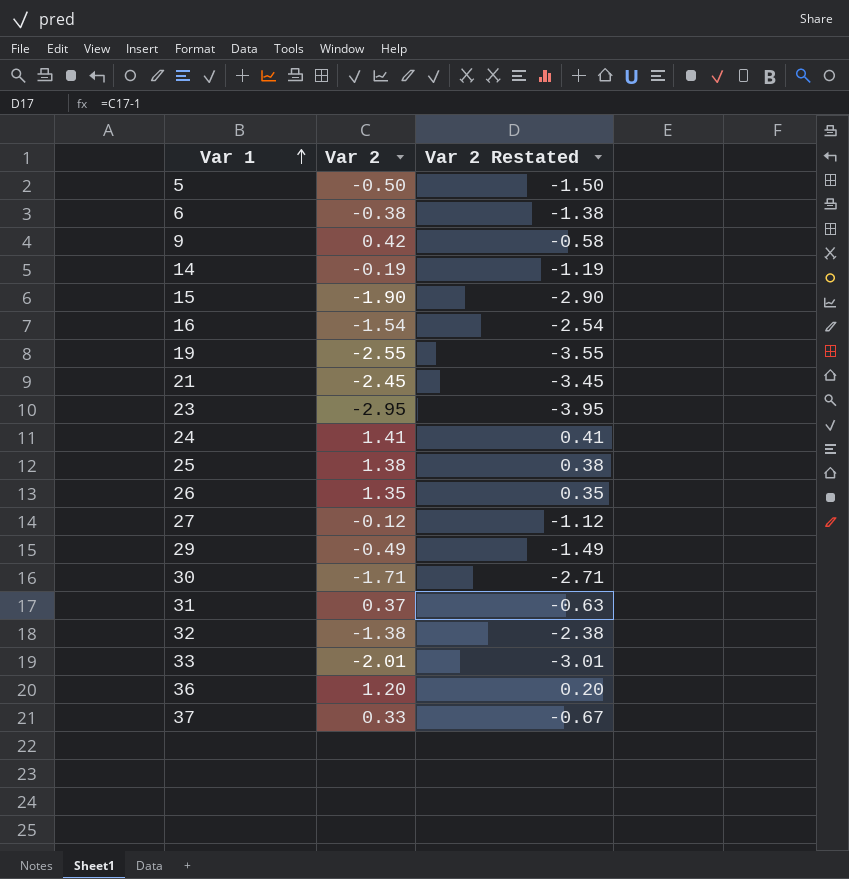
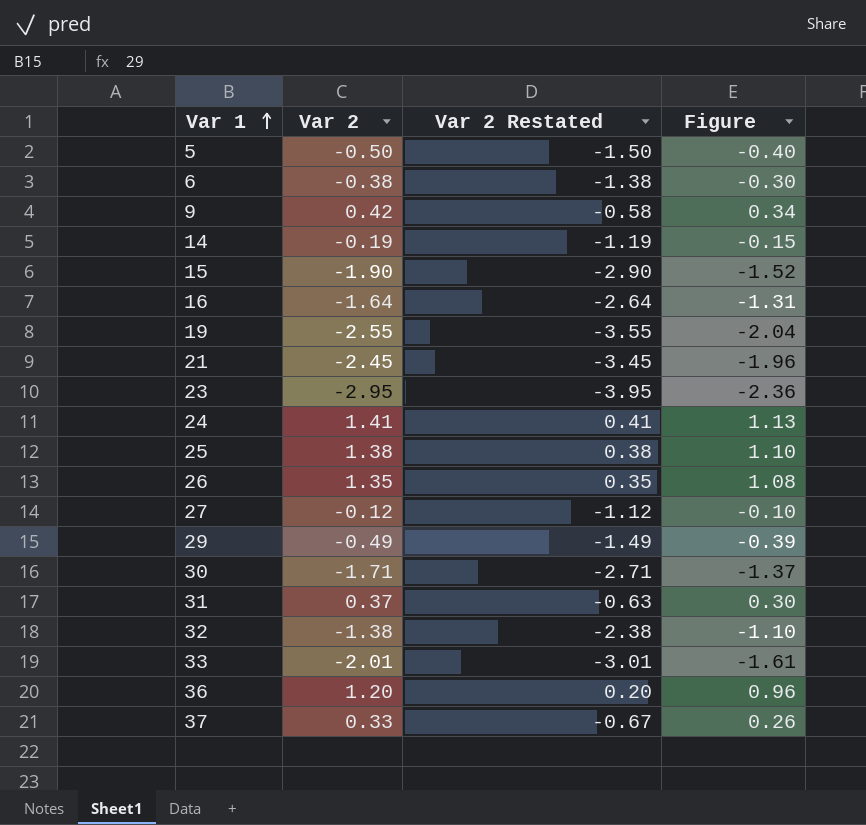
column Figure | formula: none -> [Var 2] * 0.8
16 | Var 2: -1.54 -> -1.64
16 | Var 2 Restated: -2.54 -> -2.64

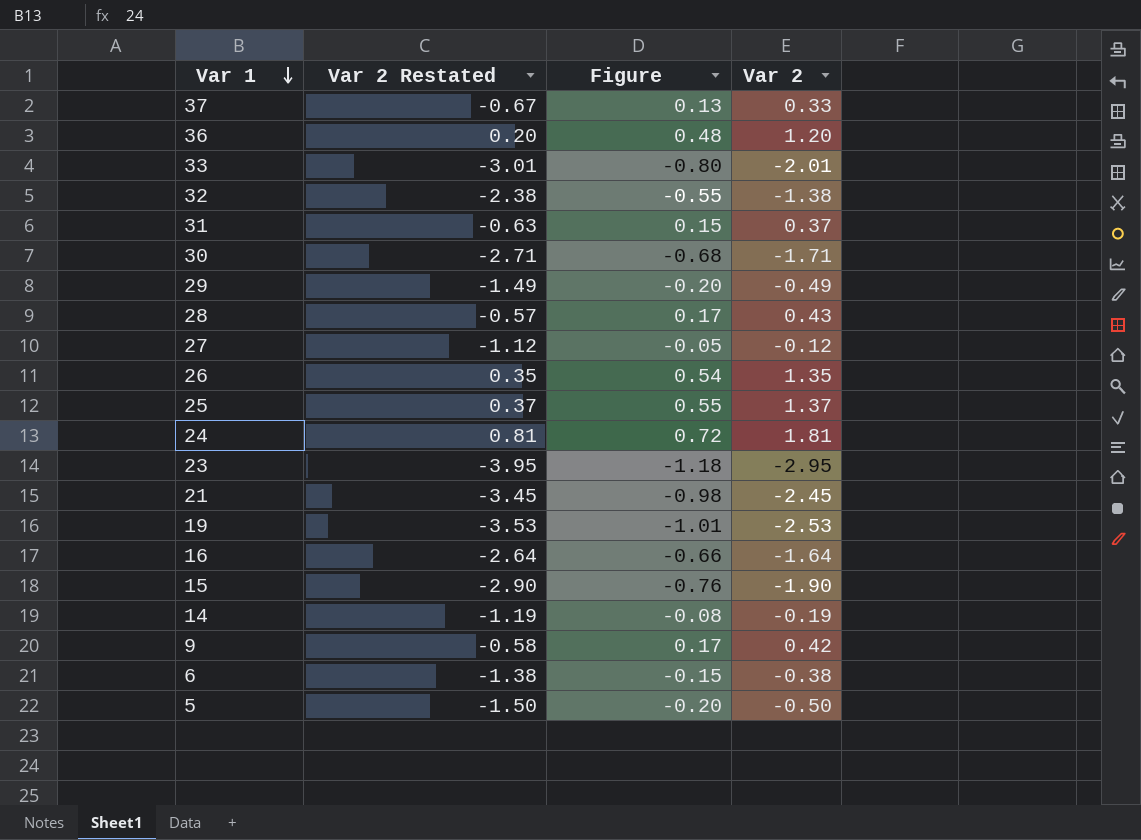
row order: Var 1 ascending -> Var 1 descending
column Figure | formula: [Var 2] * 0.8 -> [Var 2] * 0.4
column Var 2 | position: 2 -> 4
row 28: none -> -0.57 | 0.17 | 0.43
25 | Var 2 Restated: 0.38 -> 0.37
25 | Var 2: 1.38 -> 1.37
24 | Var 2 Restated: 0.41 -> 0.81
24 | Var 2: 1.41 -> 1.81
19 | Var 2 Restated: -3.55 -> -3.53
19 | Var 2: -2.55 -> -2.53

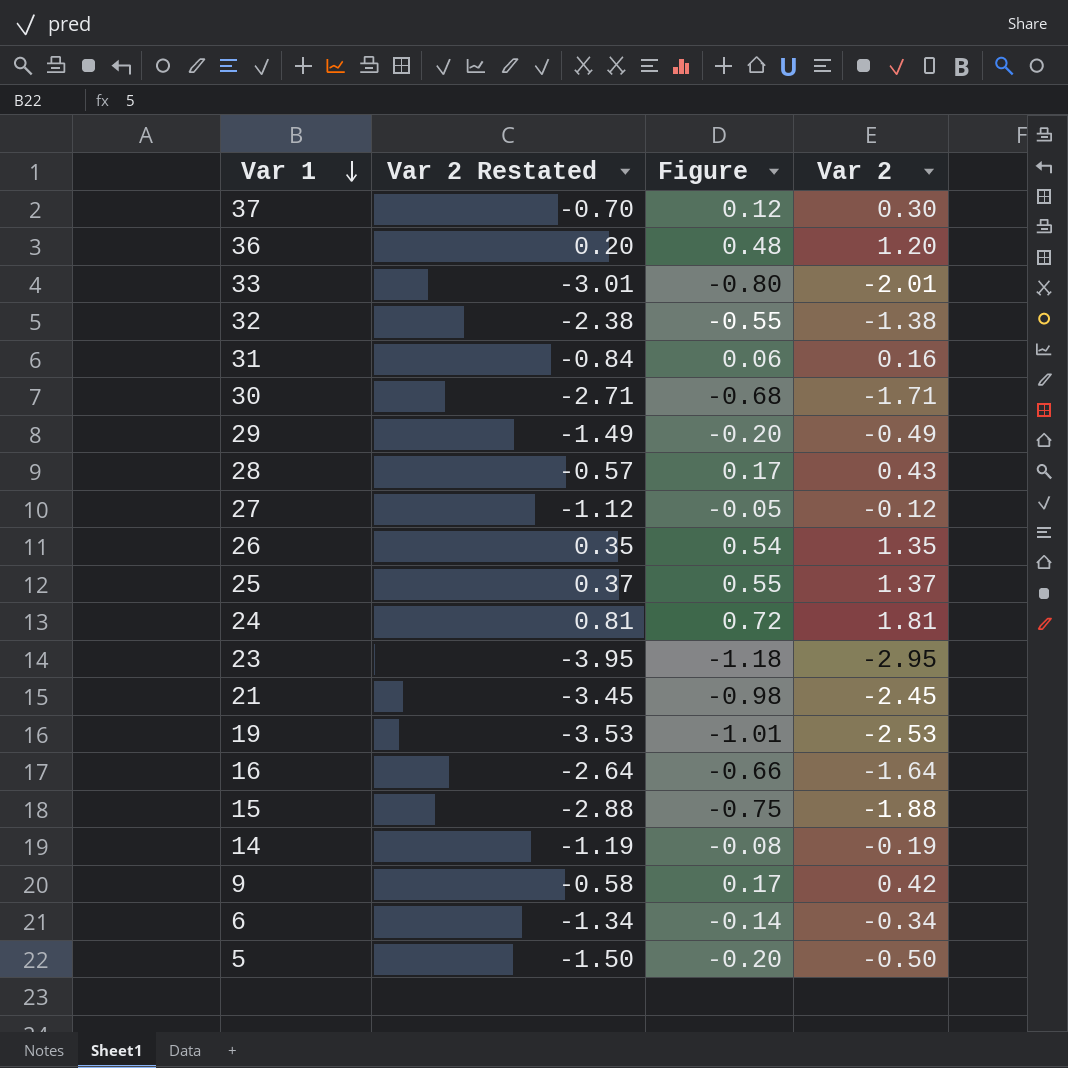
37 | Var 2 Restated: -0.67 -> -0.70
37 | Figure: 0.13 -> 0.12
37 | Var 2: 0.33 -> 0.30
31 | Var 2 Restated: -0.63 -> -0.84
31 | Figure: 0.15 -> 0.06
31 | Var 2: 0.37 -> 0.16
15 | Var 2 Restated: -2.90 -> -2.88
15 | Figure: -0.76 -> -0.75
15 | Var 2: -1.90 -> -1.88
6 | Var 2 Restated: -1.38 -> -1.34
6 | Figure: -0.15 -> -0.14
6 | Var 2: -0.38 -> -0.34

